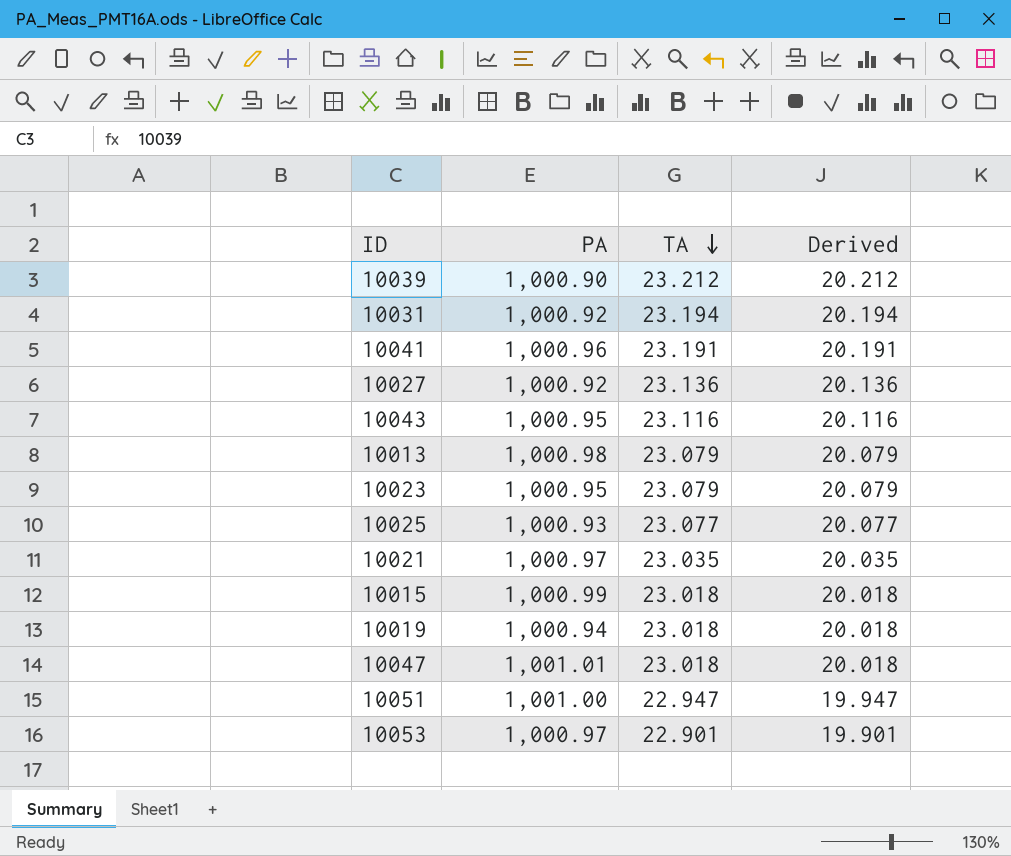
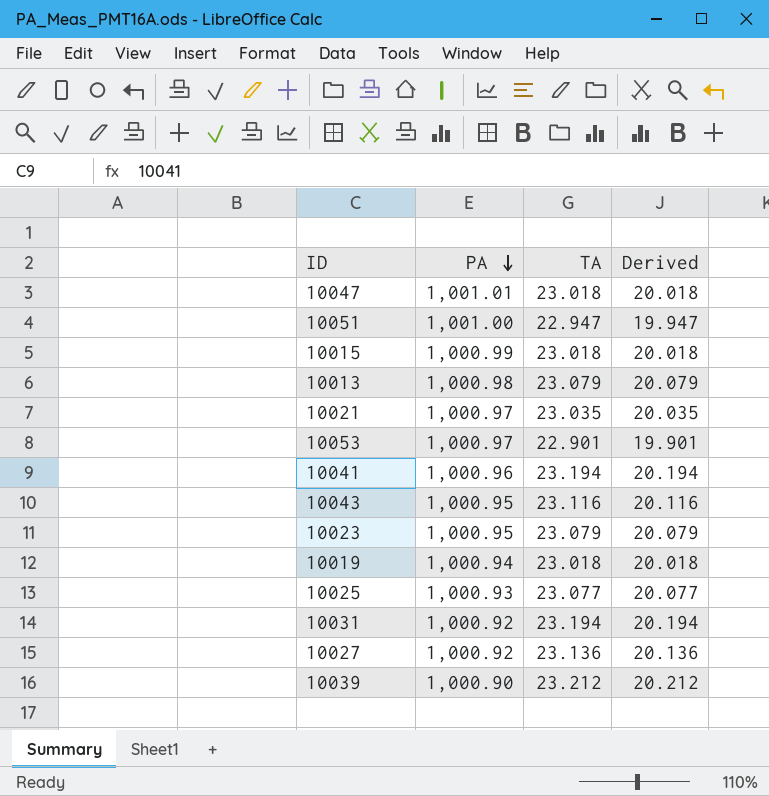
row order: TA descending -> PA descending
10041 | TA: 23.191 -> 23.194
10041 | Derived: 20.191 -> 20.194

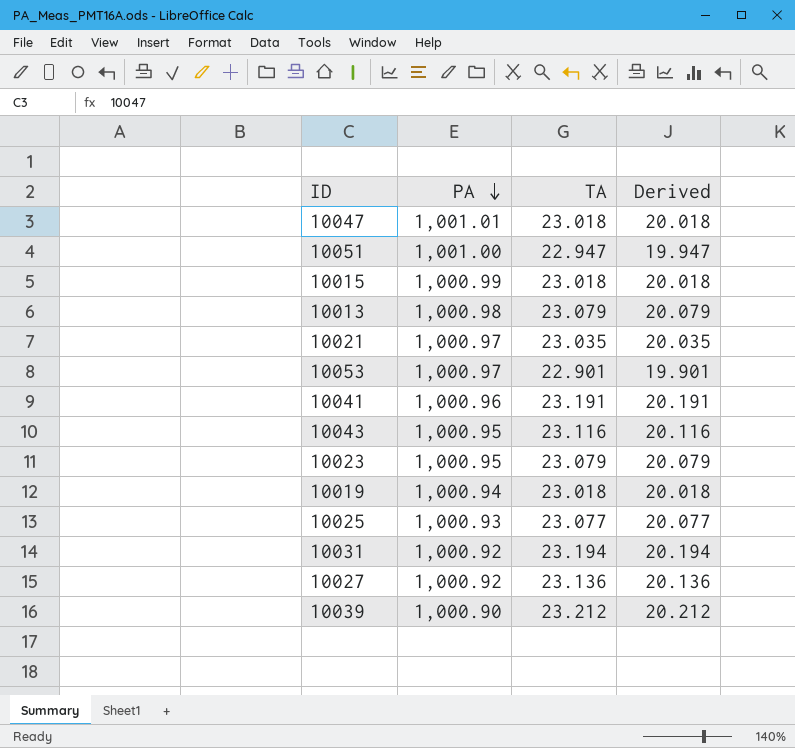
10041 | TA: 23.194 -> 23.191
10041 | Derived: 20.194 -> 20.191

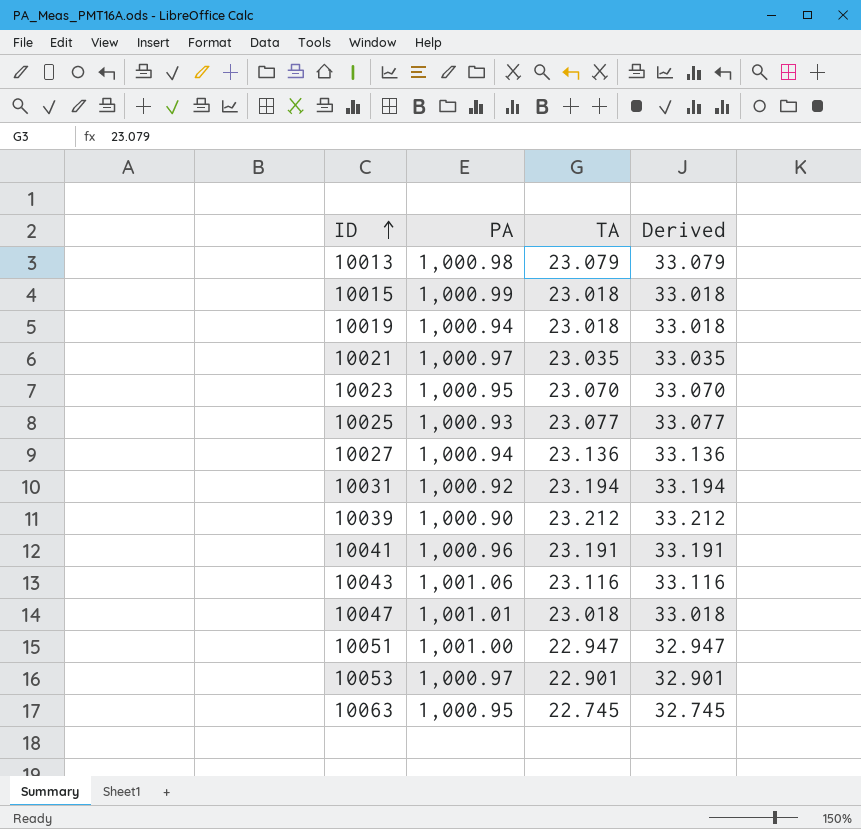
row order: PA descending -> ID ascending
column Derived | formula: [TA] - 3 -> [TA] + 10
10023 | TA: 23.079 -> 23.070
10027 | PA: 1,000.92 -> 1,000.94
10043 | PA: 1,000.95 -> 1,001.06
row 10063: none -> 1,000.95 | 22.745 | 32.745

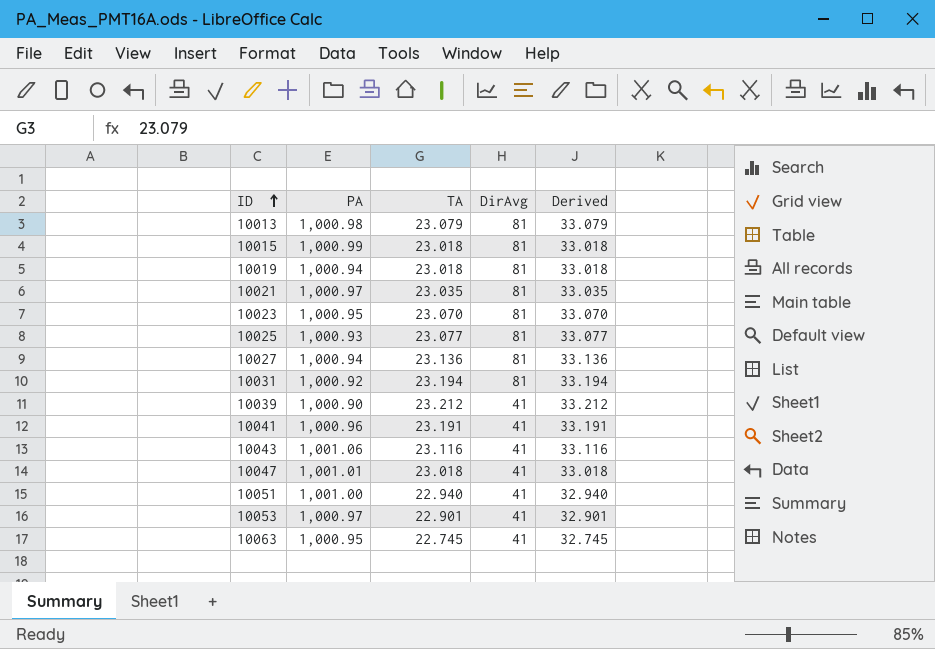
column DirAvg | position: none -> 4
10051 | TA: 22.947 -> 22.940
10051 | Derived: 32.947 -> 32.940

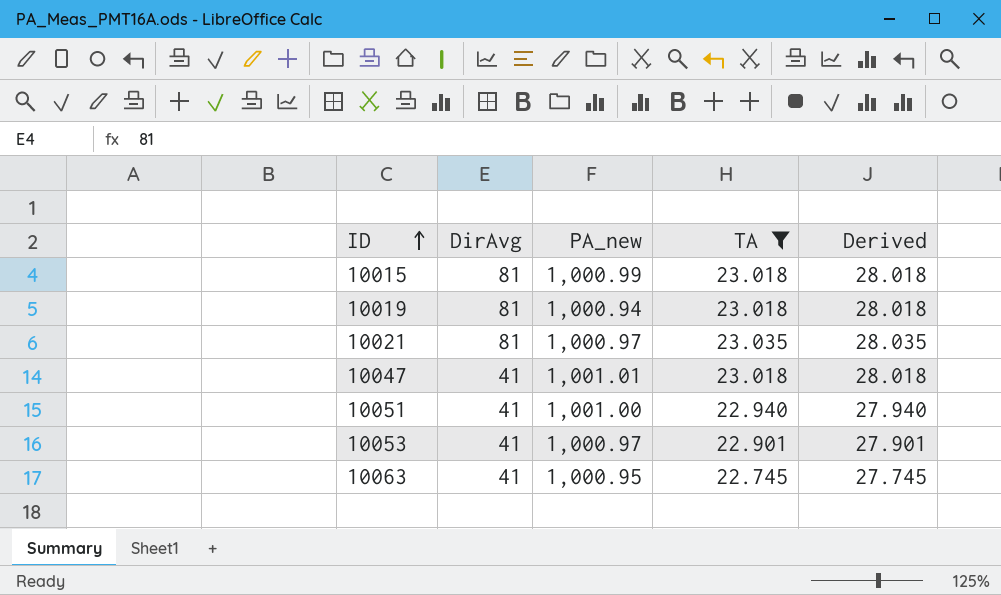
filter: none -> TA <= 23.035
column DirAvg | position: 4 -> 2
column name: PA -> PA_new
column Derived | formula: [TA] + 10 -> [TA] + 5

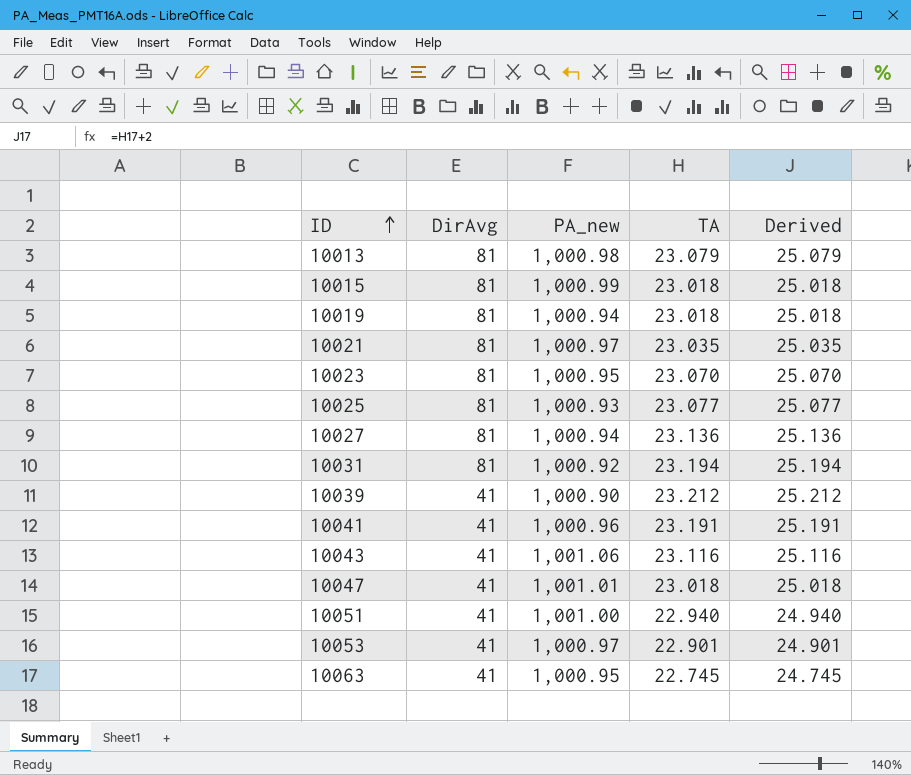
filter: TA <= 23.035 -> none
column Derived | formula: [TA] + 5 -> [TA] + 2

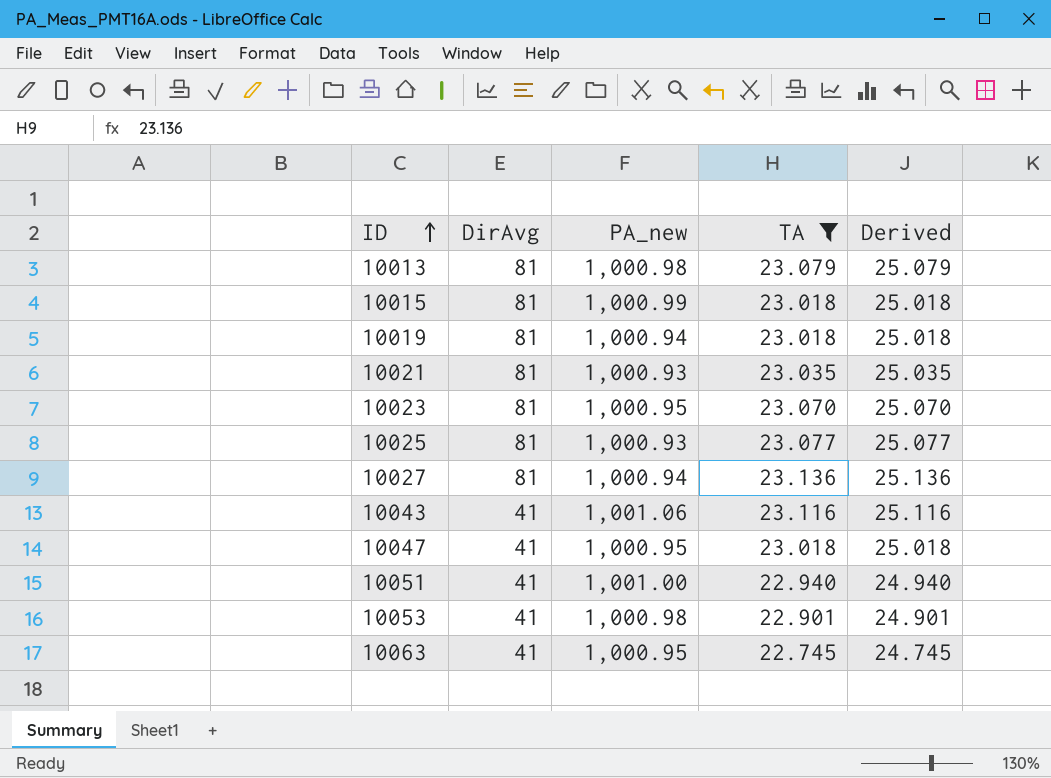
filter: none -> TA <= 23.136
10021 | PA_new: 1,000.97 -> 1,000.93
10047 | PA_new: 1,001.01 -> 1,000.95
10053 | PA_new: 1,000.97 -> 1,000.98

